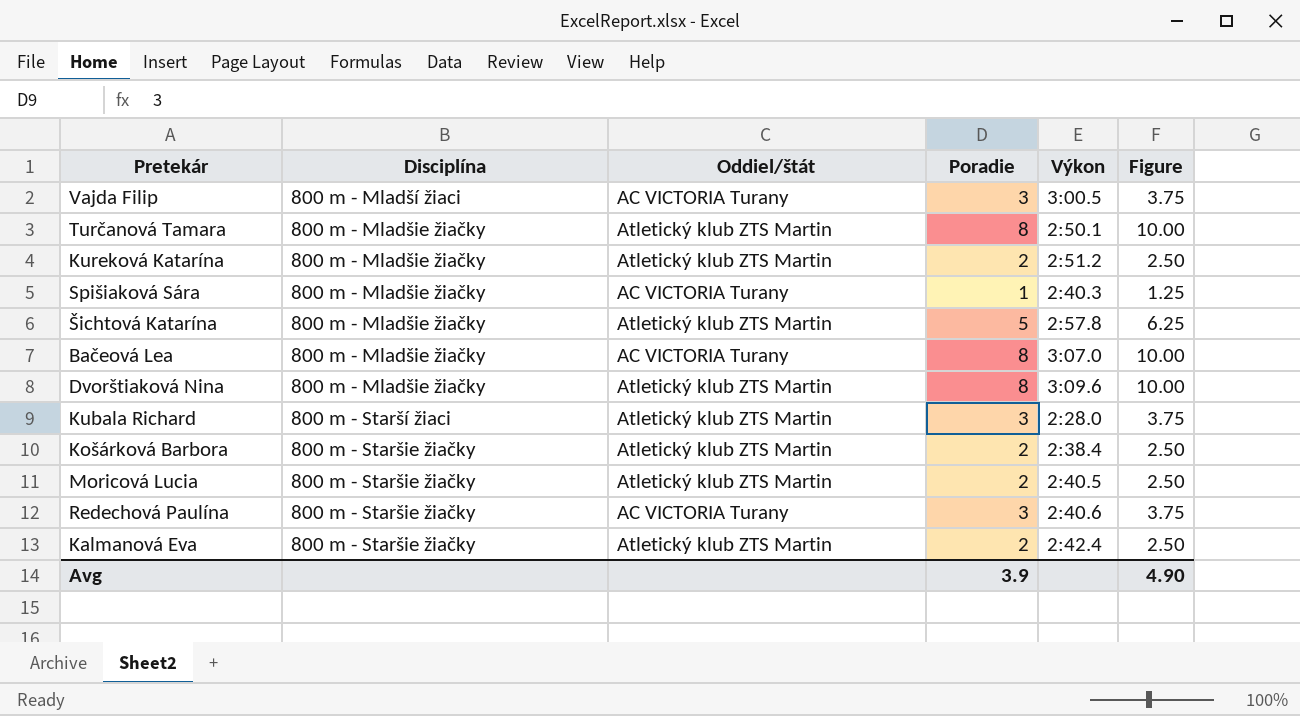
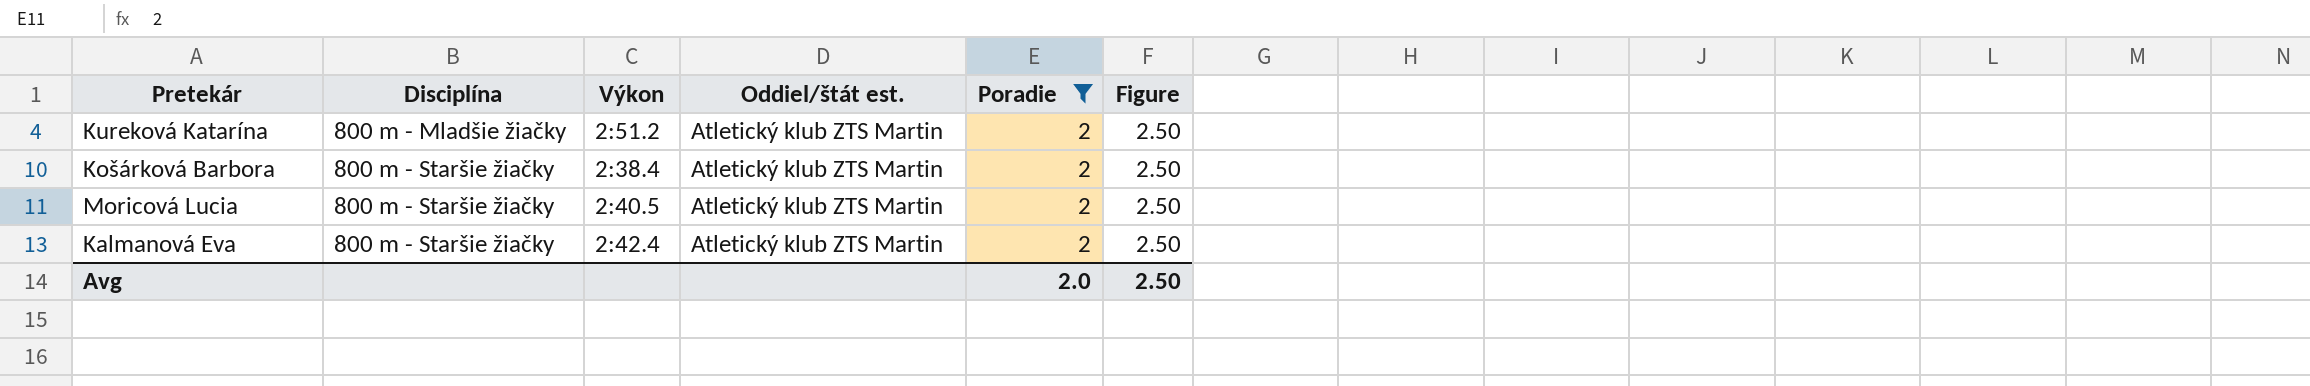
filter: none -> Poradie = 2
column Výkon | position: 5 -> 3
column name: Oddiel/štát -> Oddiel/štát est.
Avg | Poradie: 3.9 -> 2.0
Avg | Figure: 4.90 -> 2.50

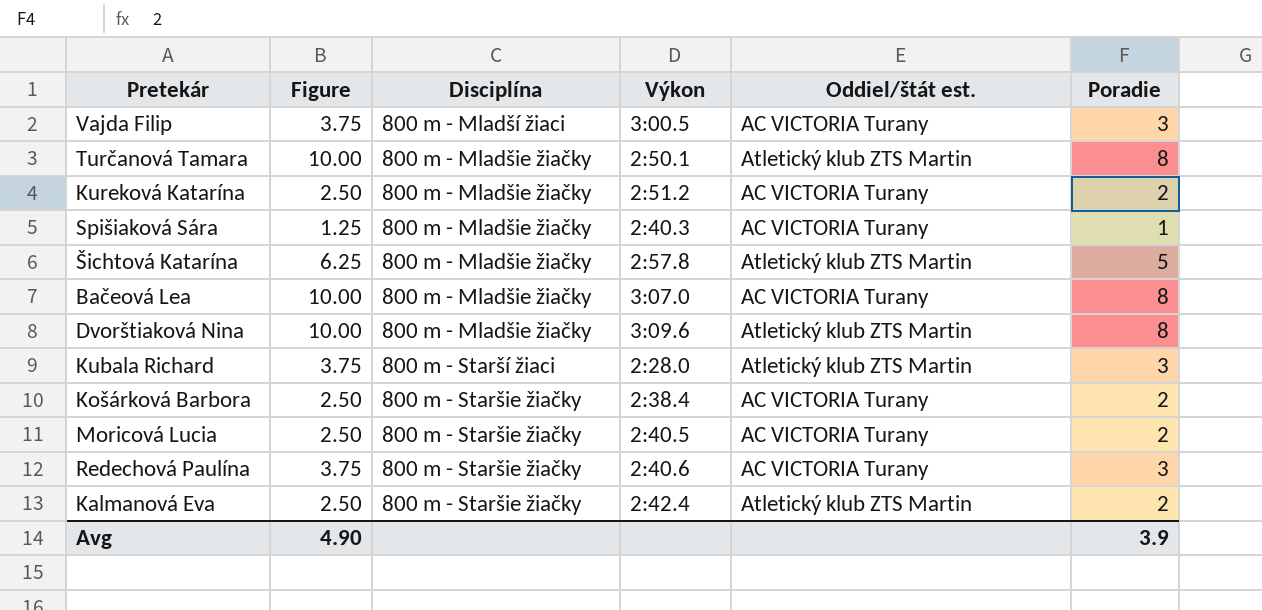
filter: Poradie = 2 -> none
column Figure | position: 6 -> 2
Kureková Katarína | Oddiel/štát est.: Atletický klub ZTS Martin -> AC VICTORIA Turany
Košárková Barbora | Oddiel/štát est.: Atletický klub ZTS Martin -> AC VICTORIA Turany
Moricová Lucia | Oddiel/štát est.: Atletický klub ZTS Martin -> AC VICTORIA Turany
Avg | Figure: 2.50 -> 4.90
Avg | Poradie: 2.0 -> 3.9

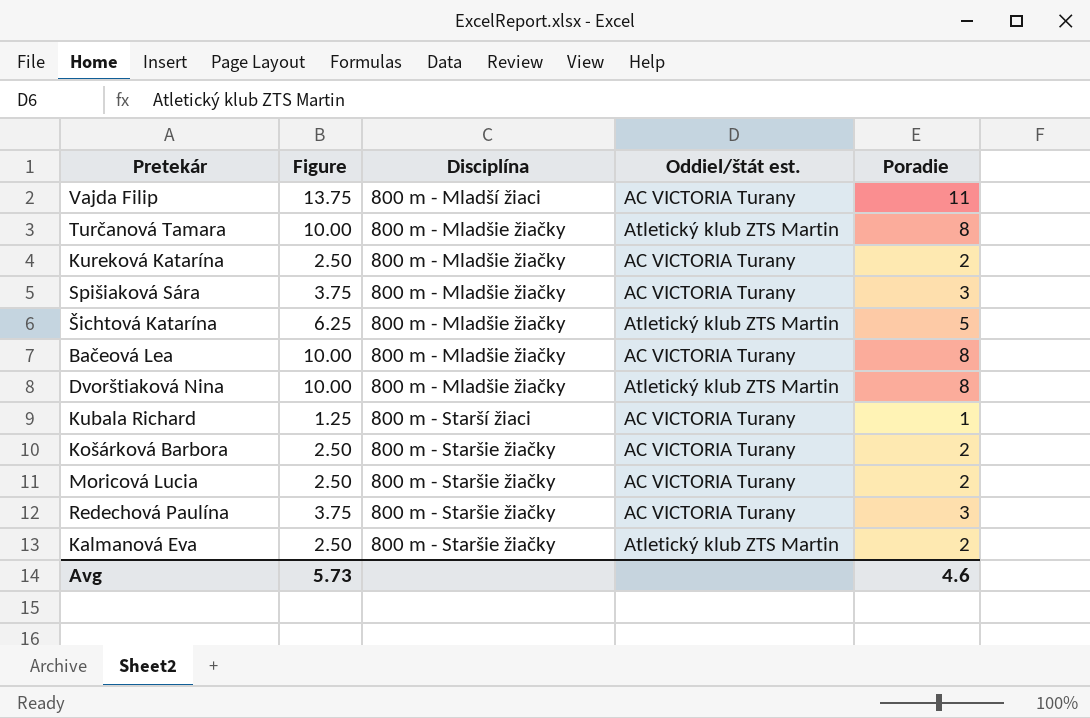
column Výkon | position: 4 -> none
Vajda Filip | Figure: 3.75 -> 13.75
Vajda Filip | Poradie: 3 -> 11
Spišiaková Sára | Figure: 1.25 -> 3.75
Spišiaková Sára | Poradie: 1 -> 3
Kubala Richard | Figure: 3.75 -> 1.25
Kubala Richard | Oddiel/štát est.: Atletický klub ZTS Martin -> AC VICTORIA Turany
Kubala Richard | Poradie: 3 -> 1
Avg | Figure: 4.90 -> 5.73
Avg | Poradie: 3.9 -> 4.6

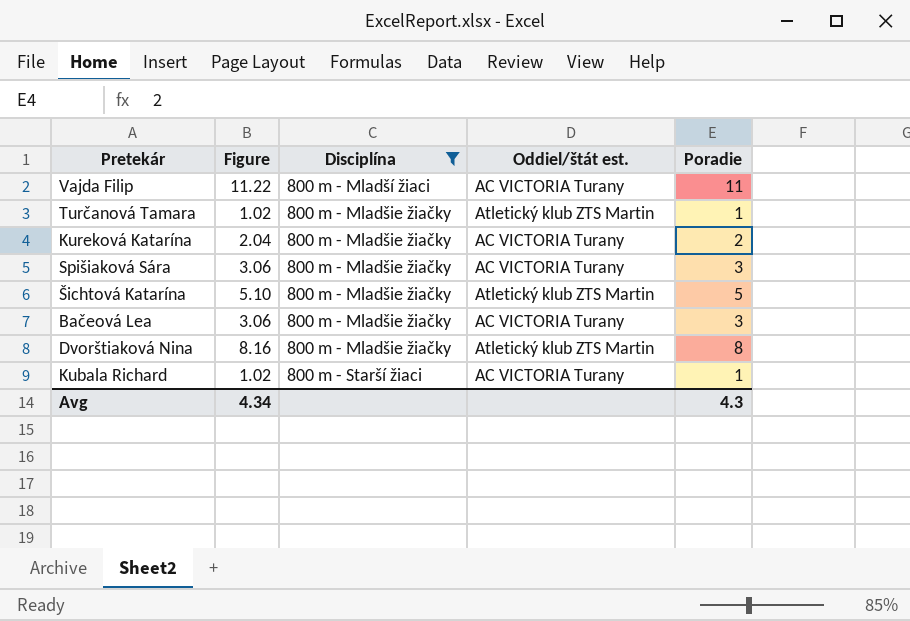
filter: none -> Disciplína != 800 m - Staršie žiačky
column Figure | formula: [Poradie] * 1.25 -> [Poradie] * 1.02
Turčanová Tamara | Poradie: 8 -> 1
Bačeová Lea | Poradie: 8 -> 3
Avg | Figure: 5.73 -> 4.34
Avg | Poradie: 4.6 -> 4.3

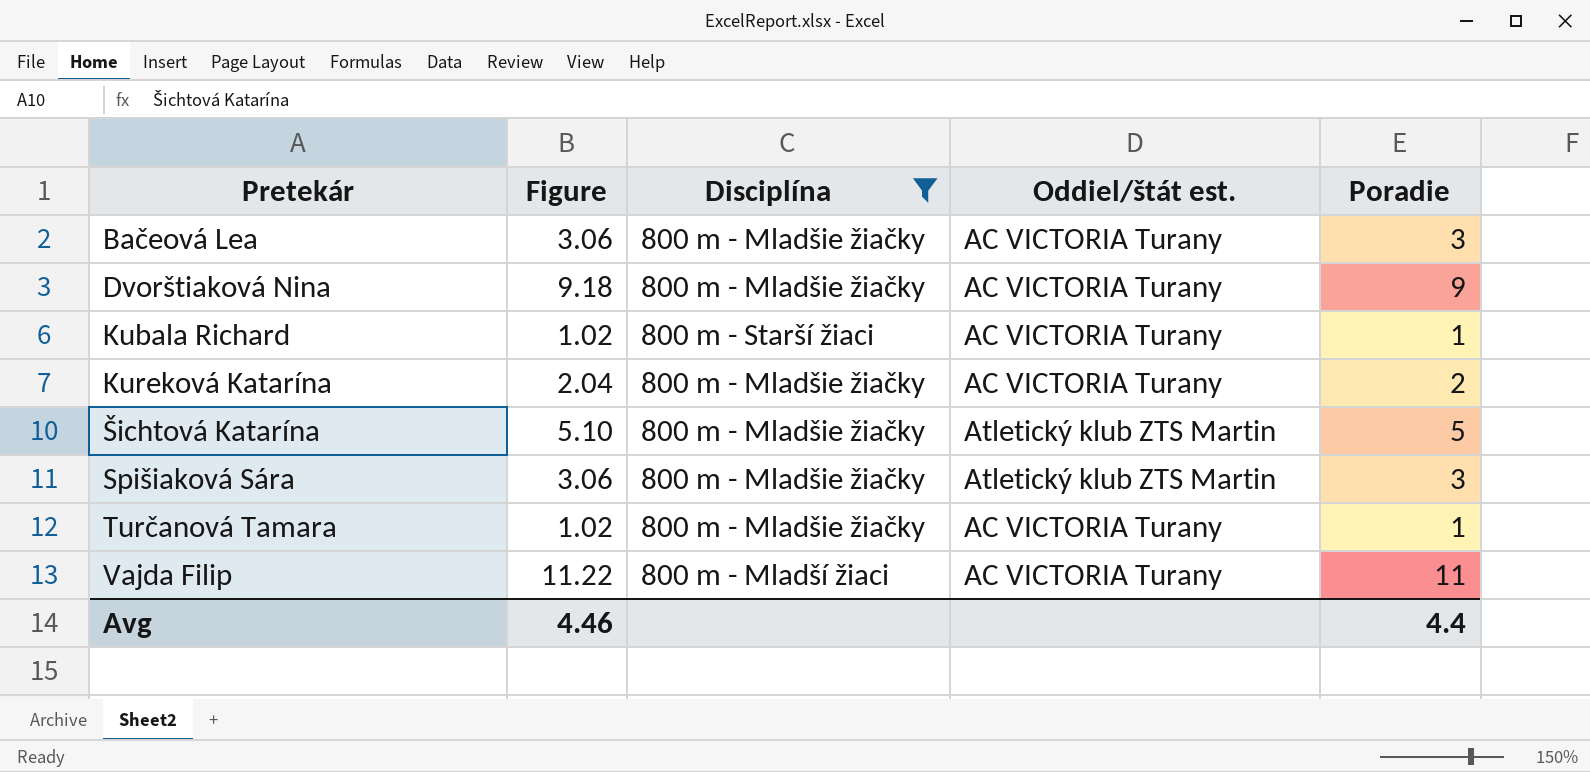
row order: Disciplína ascending -> Pretekár ascending
Dvorštiaková Nina | Figure: 8.16 -> 9.18
Dvorštiaková Nina | Oddiel/štát est.: Atletický klub ZTS Martin -> AC VICTORIA Turany
Dvorštiaková Nina | Poradie: 8 -> 9
Spišiaková Sára | Oddiel/štát est.: AC VICTORIA Turany -> Atletický klub ZTS Martin
Turčanová Tamara | Oddiel/štát est.: Atletický klub ZTS Martin -> AC VICTORIA Turany
Avg | Figure: 4.34 -> 4.46
Avg | Poradie: 4.3 -> 4.4

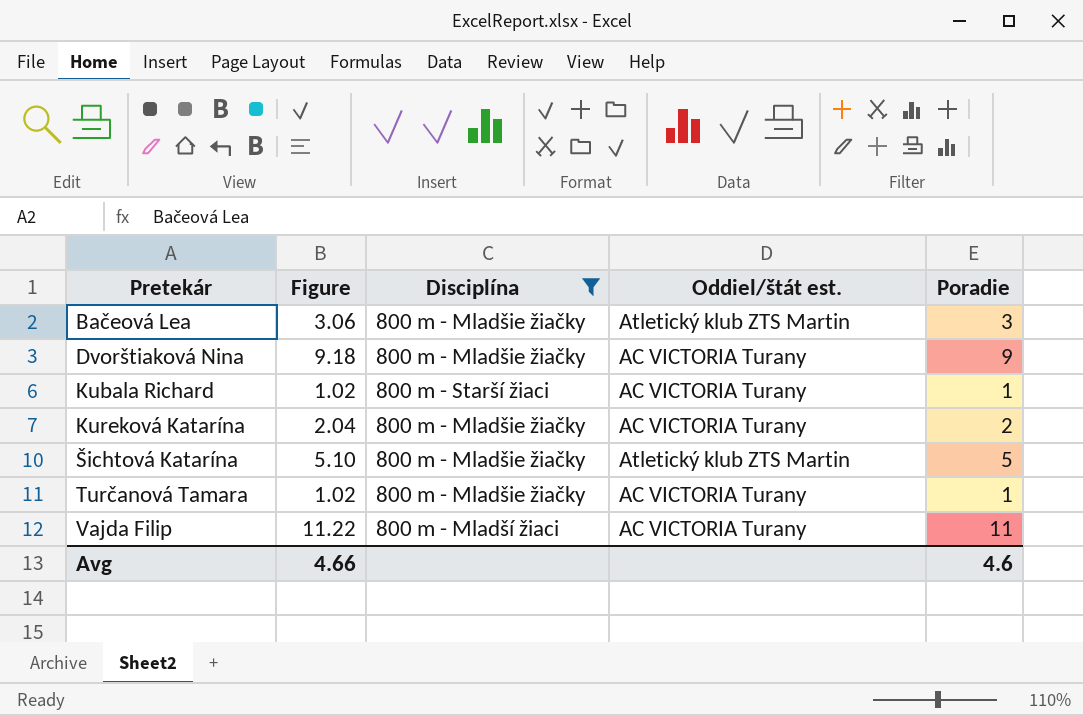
row Spišiaková Sára: 3.06 | 800 m - Mladšie žiačky | Atletický klub ZTS Martin | 3 -> none
Bačeová Lea | Oddiel/štát est.: AC VICTORIA Turany -> Atletický klub ZTS Martin
Avg | Figure: 4.46 -> 4.66
Avg | Poradie: 4.4 -> 4.6

